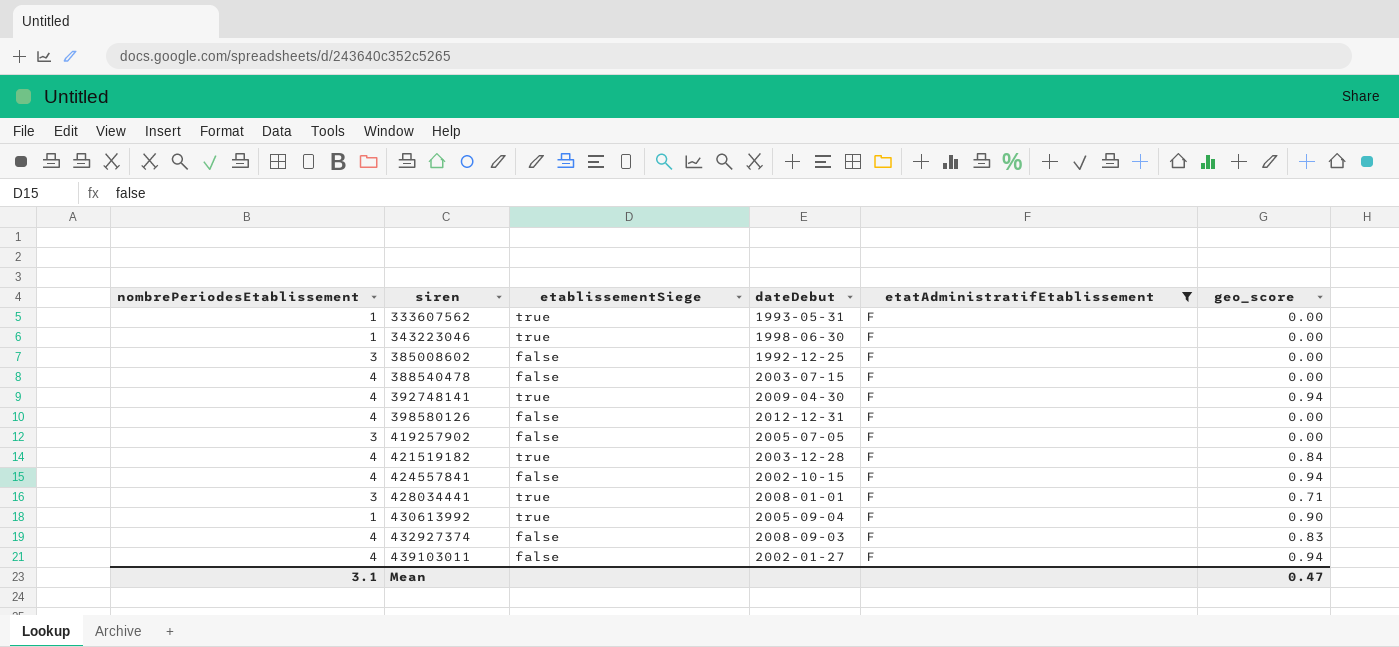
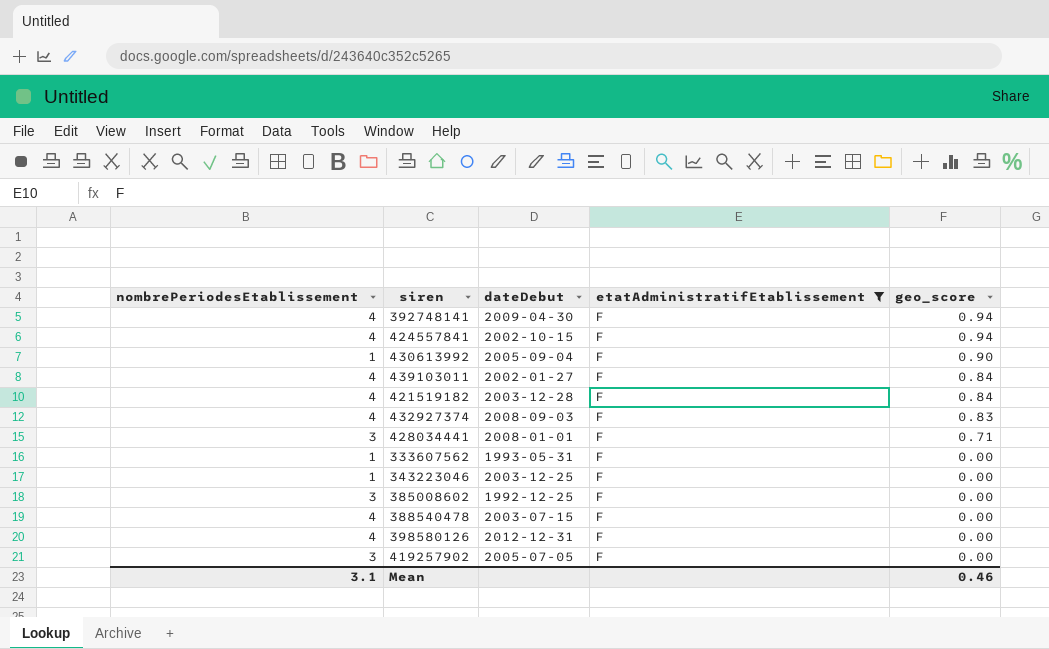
row order: siren ascending -> geo_score descending
column etablissementSiege | position: 3 -> none
439103011 | geo_score: 0.94 -> 0.84
343223046 | dateDebut: 1998-06-30 -> 2003-12-25
Mean | geo_score: 0.47 -> 0.46

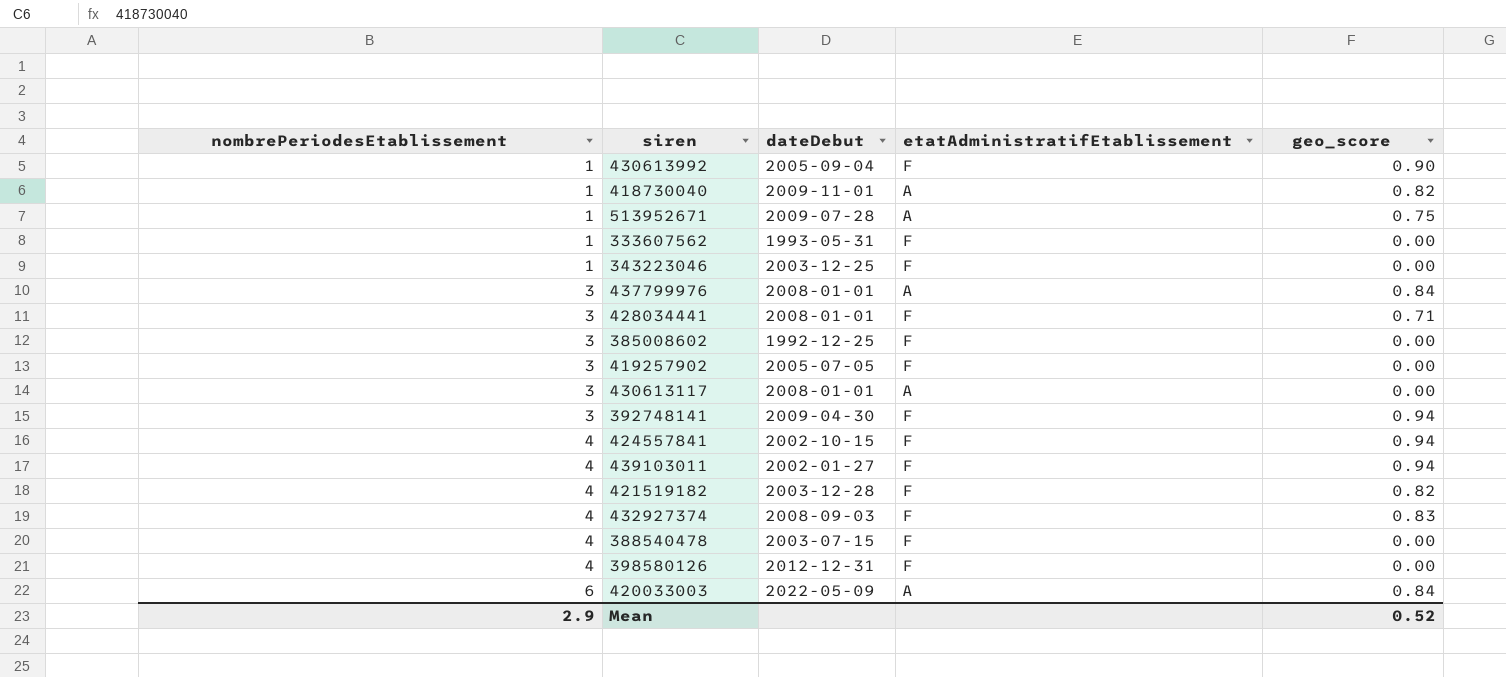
filter: etatAdministratifEtablissement = F -> none
row order: geo_score descending -> nombrePeriodesEtablissement ascending
392748141 | nombrePeriodesEtablissement: 4 -> 3
439103011 | geo_score: 0.84 -> 0.94
421519182 | geo_score: 0.84 -> 0.82
Mean | nombrePeriodesEtablissement: 3.1 -> 2.9
Mean | geo_score: 0.46 -> 0.52

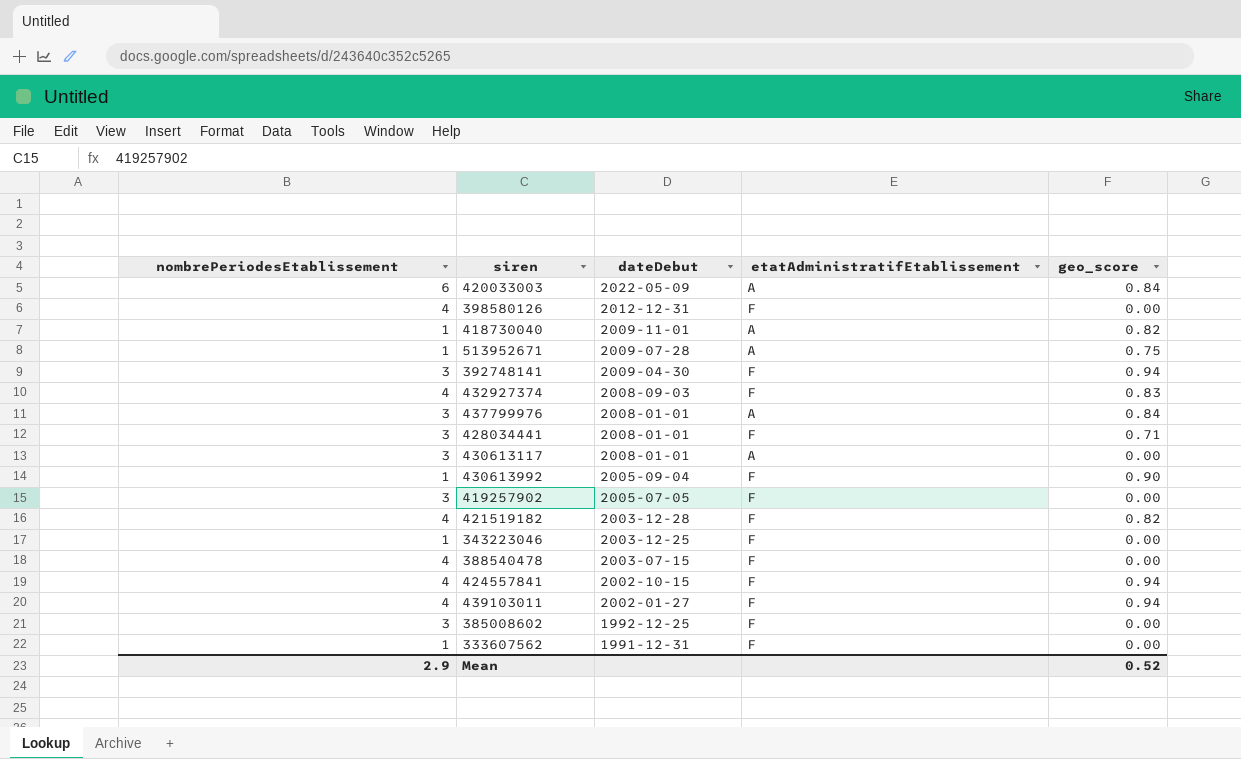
row order: nombrePeriodesEtablissement ascending -> dateDebut descending
333607562 | dateDebut: 1993-05-31 -> 1991-12-31

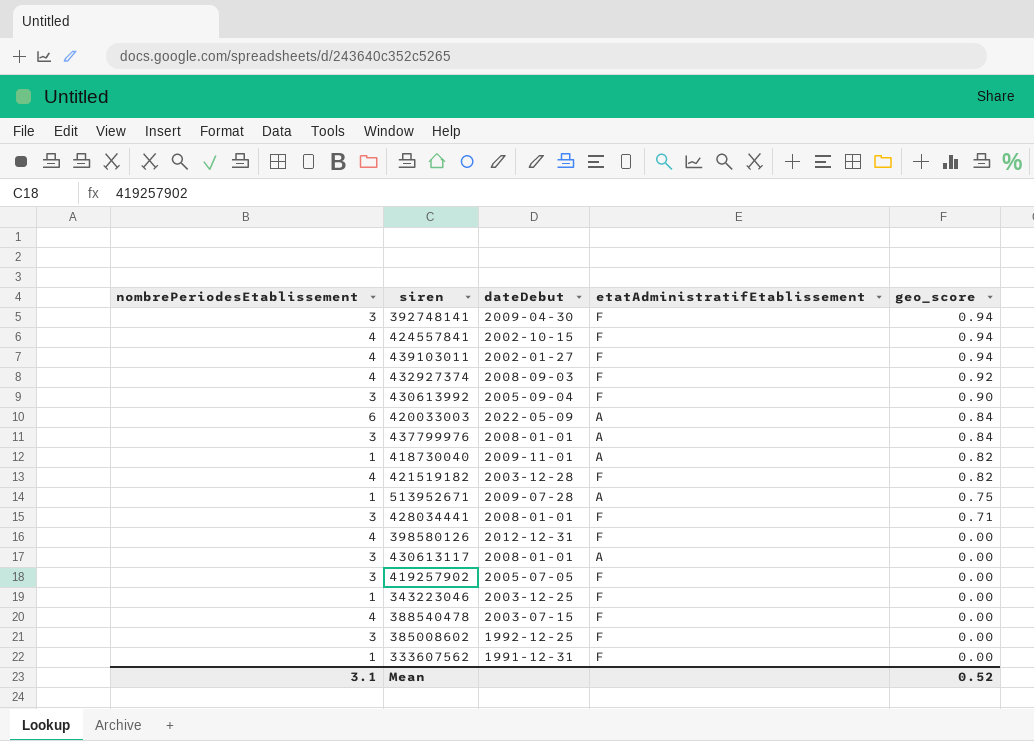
row order: dateDebut descending -> geo_score descending
432927374 | geo_score: 0.83 -> 0.92
430613992 | nombrePeriodesEtablissement: 1 -> 3
Mean | nombrePeriodesEtablissement: 2.9 -> 3.1

